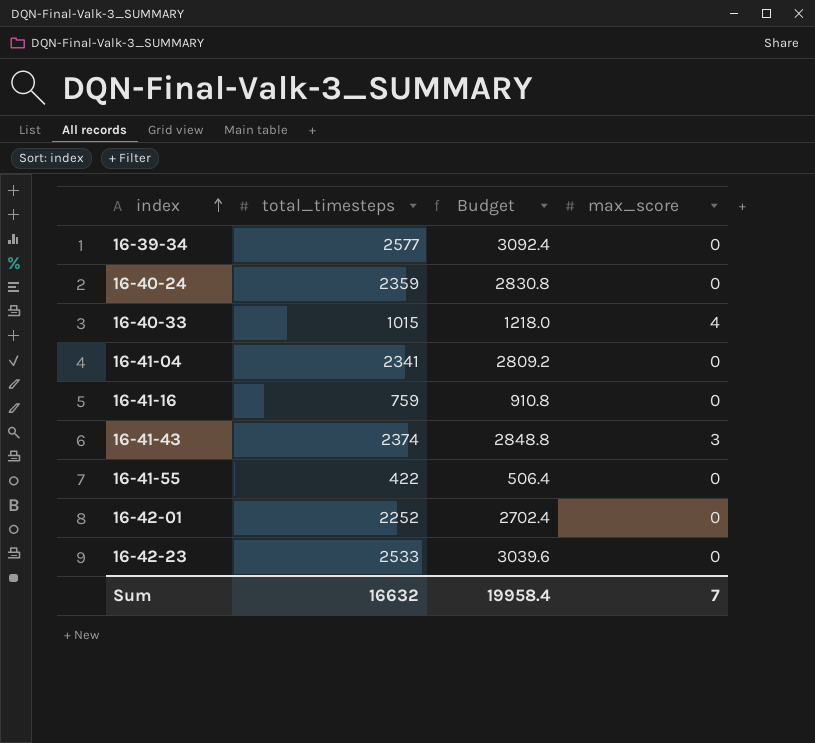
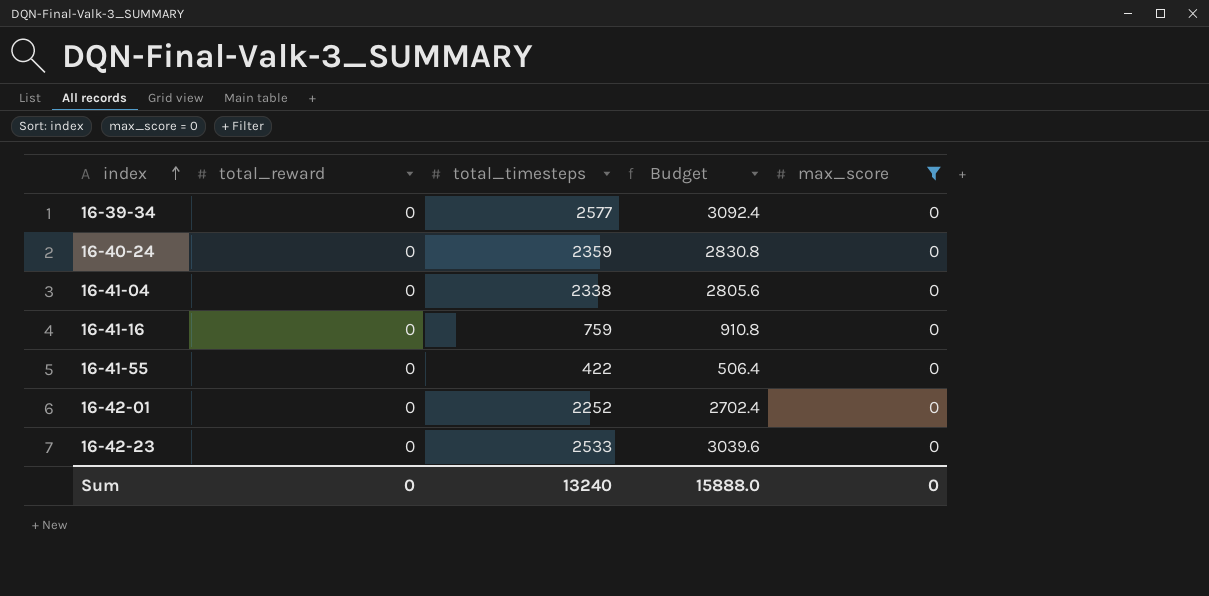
filter: none -> max_score = 0
column total_reward | position: none -> 2
16-41-04 | total_timesteps: 2341 -> 2338
16-41-04 | Budget: 2809.2 -> 2805.6
Sum | total_timesteps: 16632 -> 13240
Sum | Budget: 19958.4 -> 15888.0
Sum | max_score: 7 -> 0

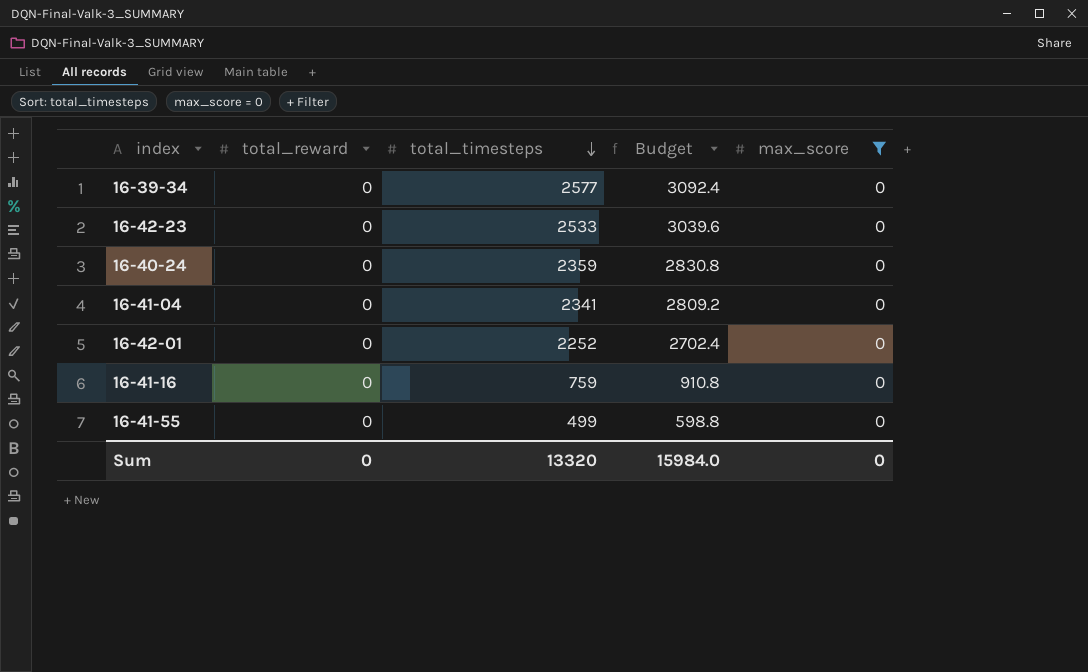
row order: index ascending -> total_timesteps descending
16-41-04 | total_timesteps: 2338 -> 2341
16-41-04 | Budget: 2805.6 -> 2809.2
16-41-55 | total_timesteps: 422 -> 499
16-41-55 | Budget: 506.4 -> 598.8
Sum | total_timesteps: 13240 -> 13320
Sum | Budget: 15888.0 -> 15984.0

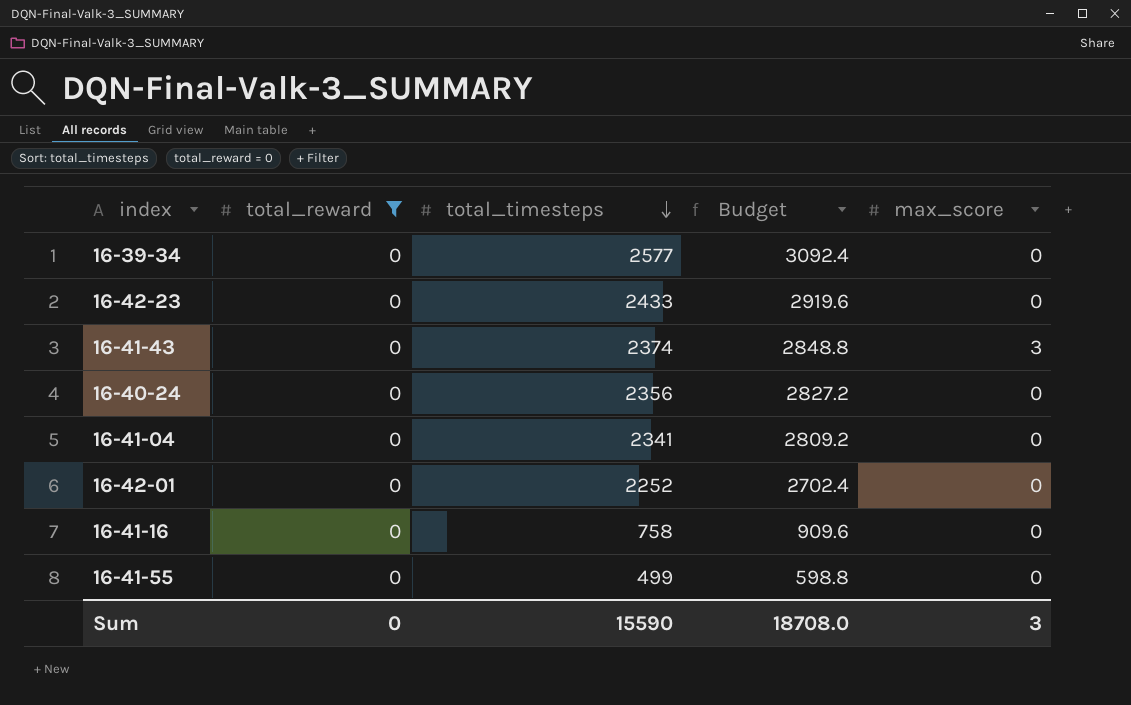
filter: max_score = 0 -> total_reward = 0
16-42-23 | total_timesteps: 2533 -> 2433
16-42-23 | Budget: 3039.6 -> 2919.6
16-40-24 | total_timesteps: 2359 -> 2356
16-40-24 | Budget: 2830.8 -> 2827.2
16-41-16 | total_timesteps: 759 -> 758
16-41-16 | Budget: 910.8 -> 909.6
Sum | total_timesteps: 13320 -> 15590
Sum | Budget: 15984.0 -> 18708.0
Sum | max_score: 0 -> 3

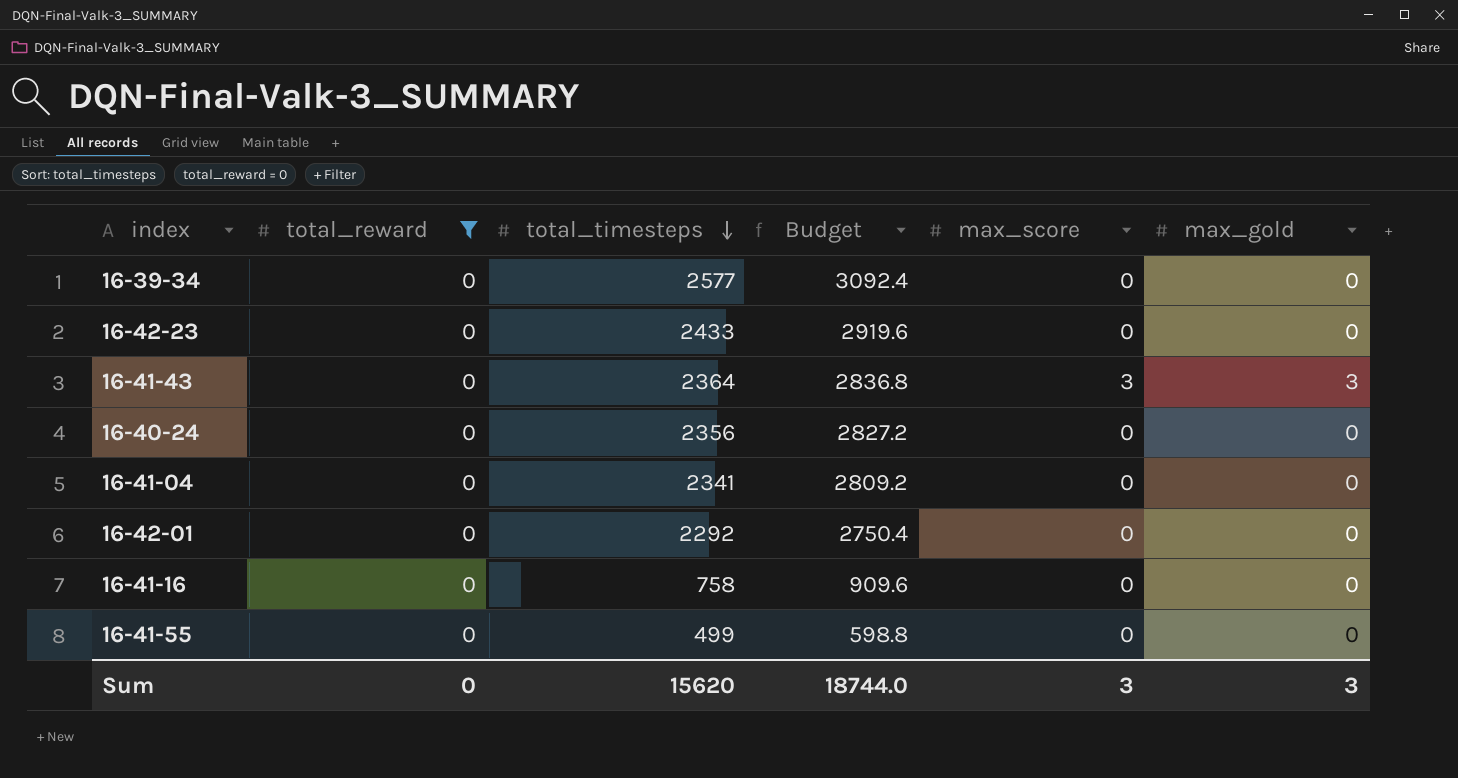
column max_gold | position: none -> 6
16-41-43 | total_timesteps: 2374 -> 2364
16-41-43 | Budget: 2848.8 -> 2836.8
16-42-01 | total_timesteps: 2252 -> 2292
16-42-01 | Budget: 2702.4 -> 2750.4
Sum | total_timesteps: 15590 -> 15620
Sum | Budget: 18708.0 -> 18744.0

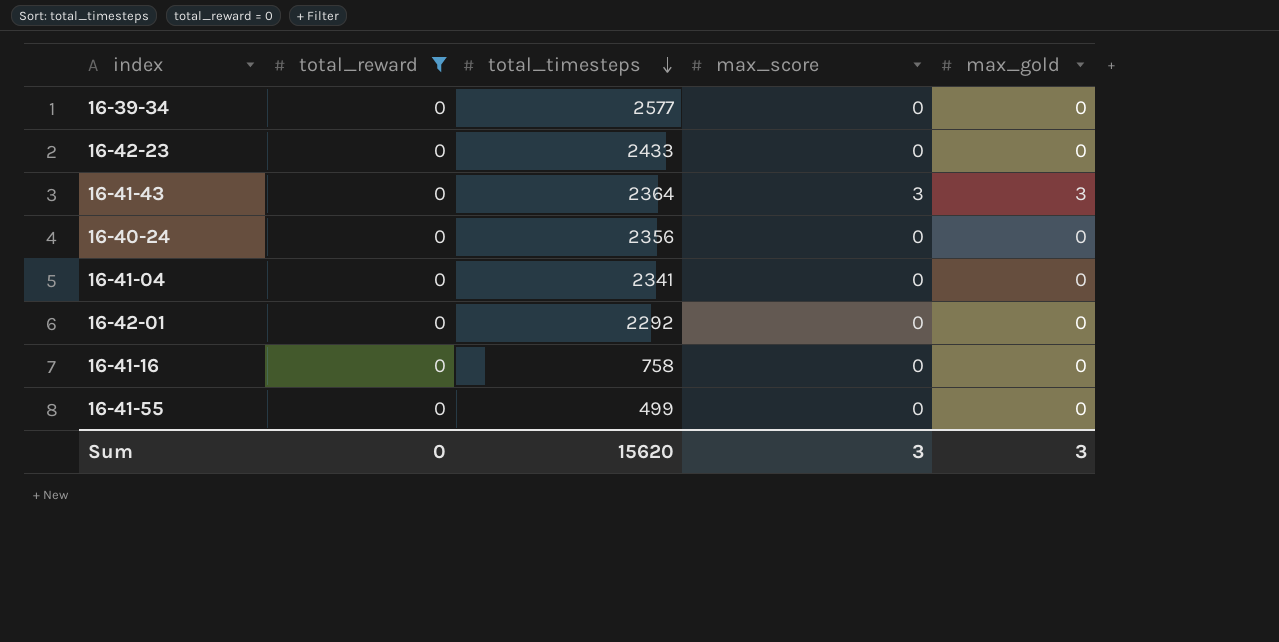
column Budget | formula: [total_timesteps] * 1.2 -> none

